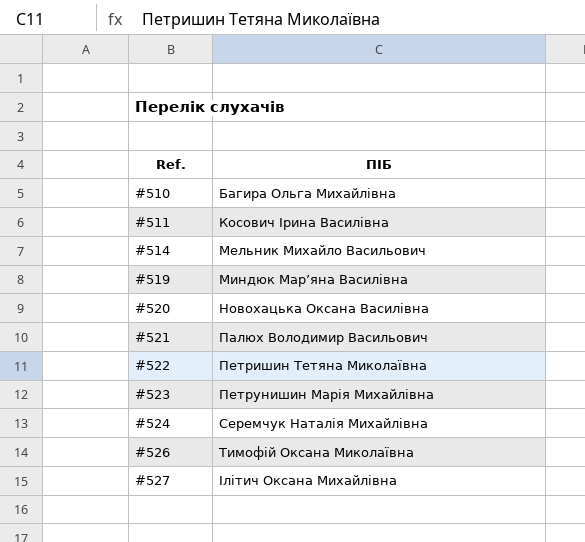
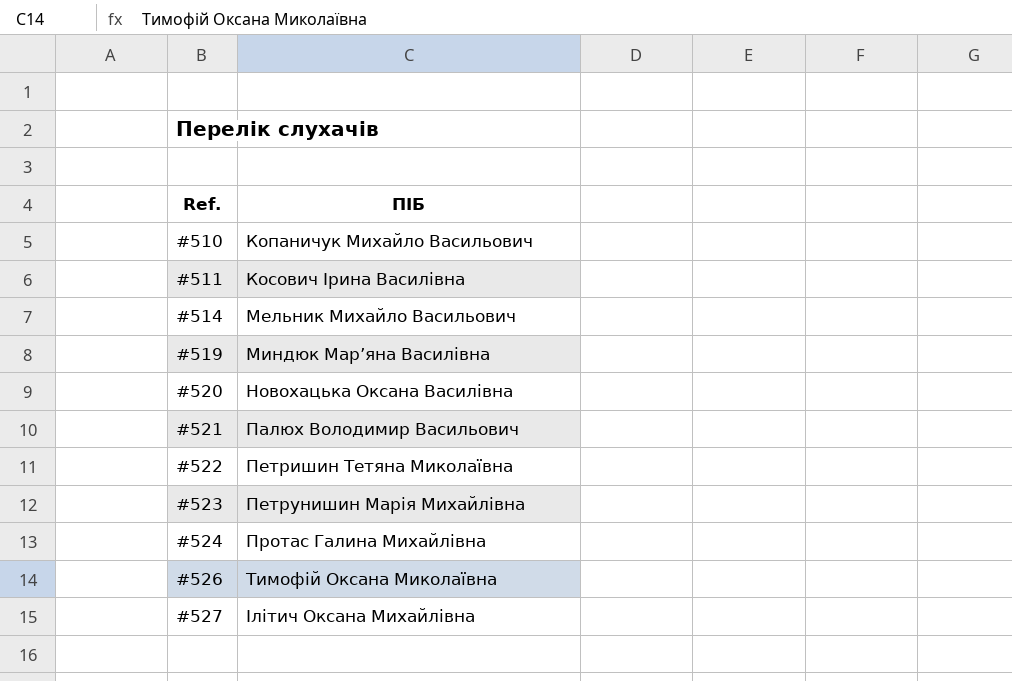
#510 | ПІБ: Багира Ольга Михайлівна -> Копаничук Михайло Васильович
#524 | ПІБ: Серемчук Наталія Михайлівна -> Протас Галина Михайлівна

